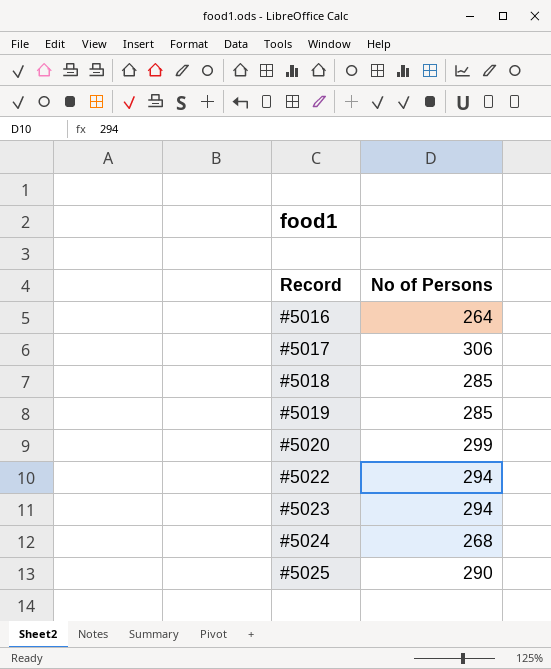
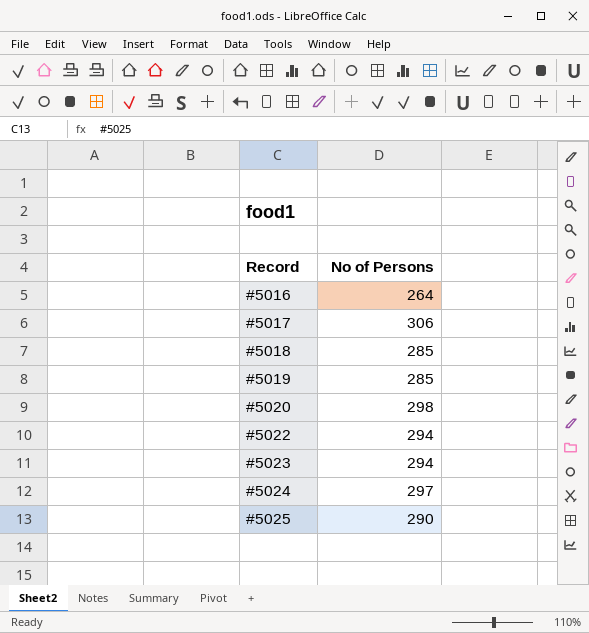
#5020 | No of Persons: 299 -> 298
#5024 | No of Persons: 268 -> 297

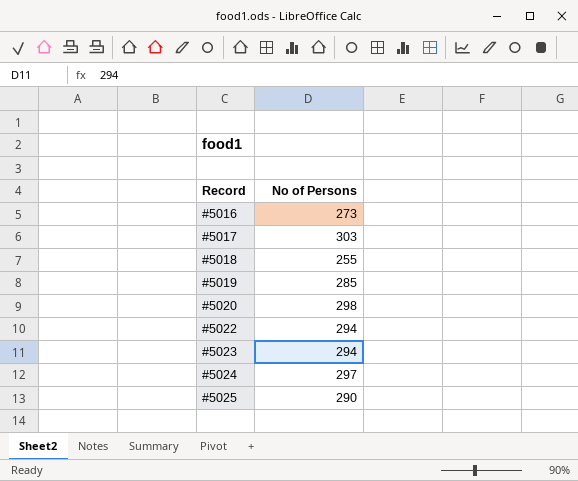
#5016 | No of Persons: 264 -> 273
#5017 | No of Persons: 306 -> 303
#5018 | No of Persons: 285 -> 255

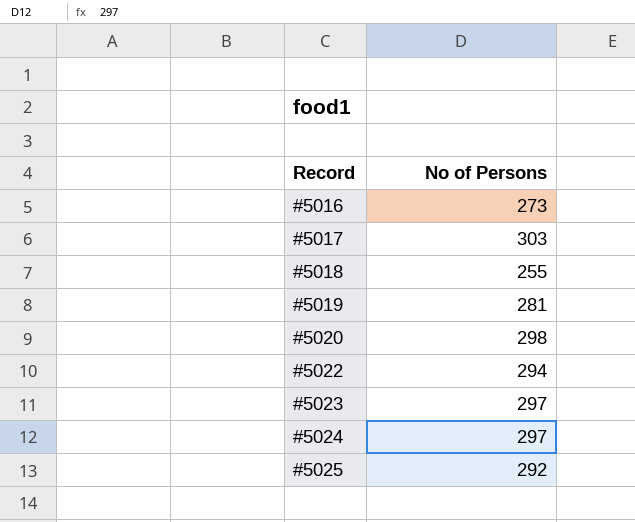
#5019 | No of Persons: 285 -> 281
#5023 | No of Persons: 294 -> 297
#5025 | No of Persons: 290 -> 292

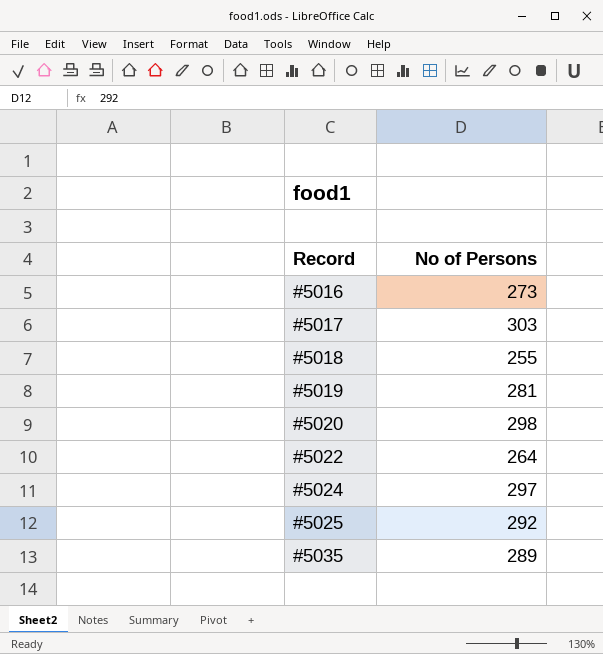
row #5023: 297 -> none
#5022 | No of Persons: 294 -> 264
row #5035: none -> 289

